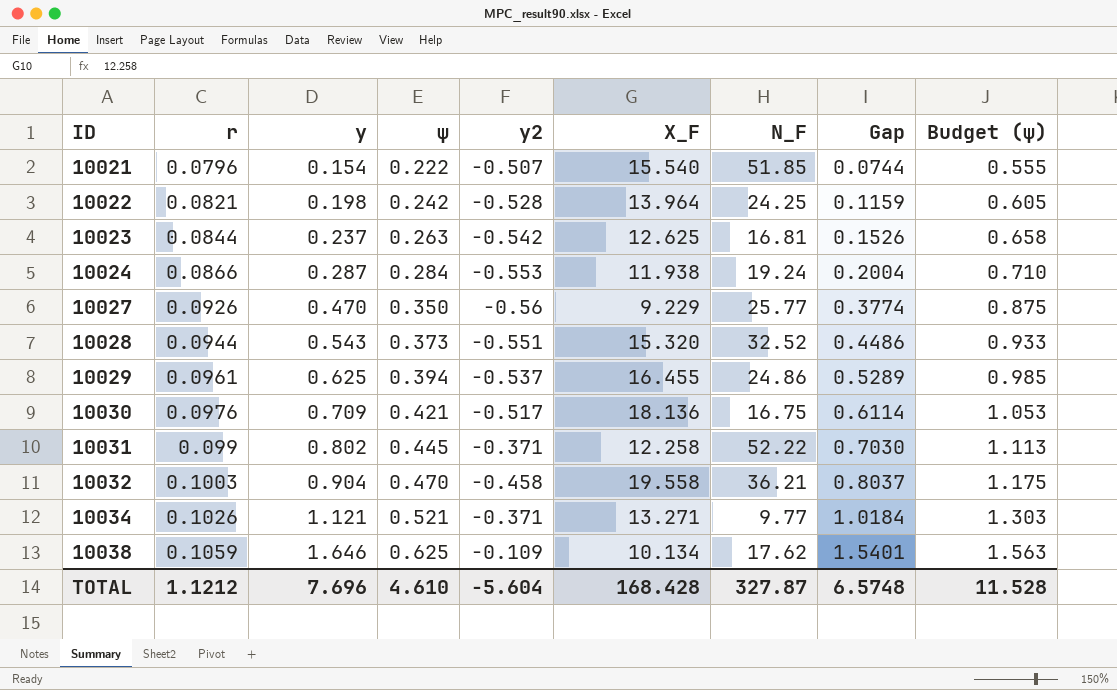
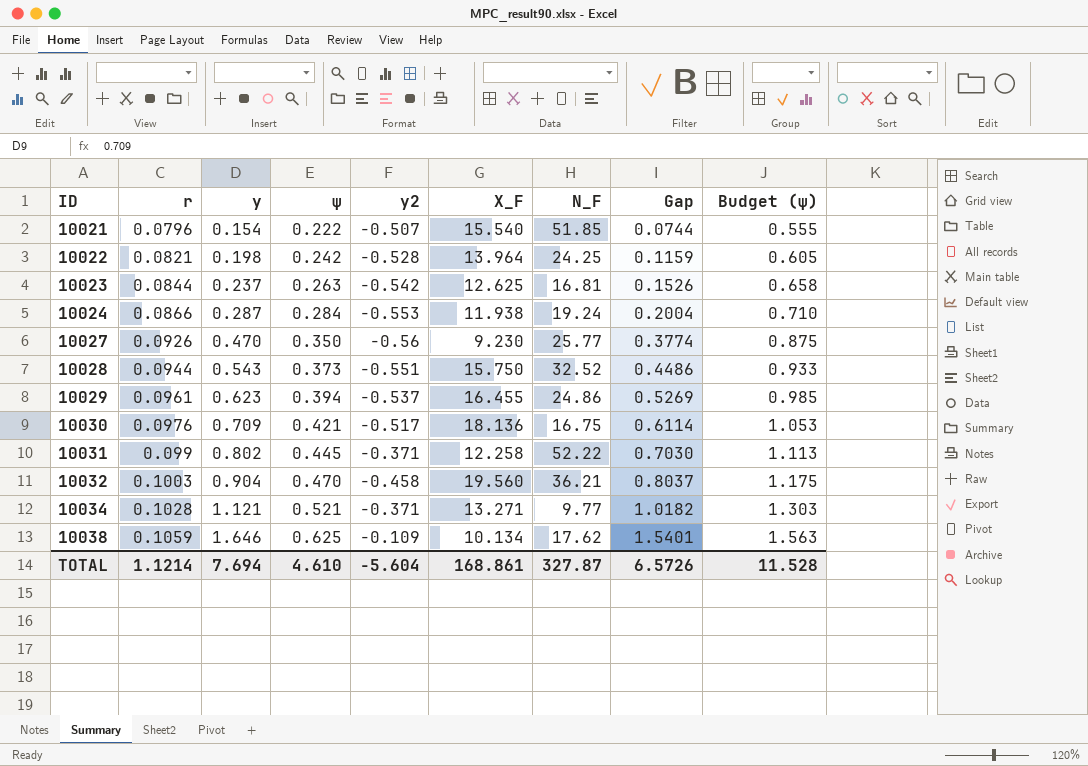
10027 | X_F: 9.229 -> 9.230
10028 | X_F: 15.320 -> 15.750
10029 | y: 0.625 -> 0.623
10029 | Gap: 0.5289 -> 0.5269
10032 | X_F: 19.558 -> 19.560
10034 | r: 0.1026 -> 0.1028
10034 | Gap: 1.0184 -> 1.0182
TOTAL | r: 1.1212 -> 1.1214
TOTAL | y: 7.696 -> 7.694
TOTAL | X_F: 168.428 -> 168.861
TOTAL | Gap: 6.5748 -> 6.5726

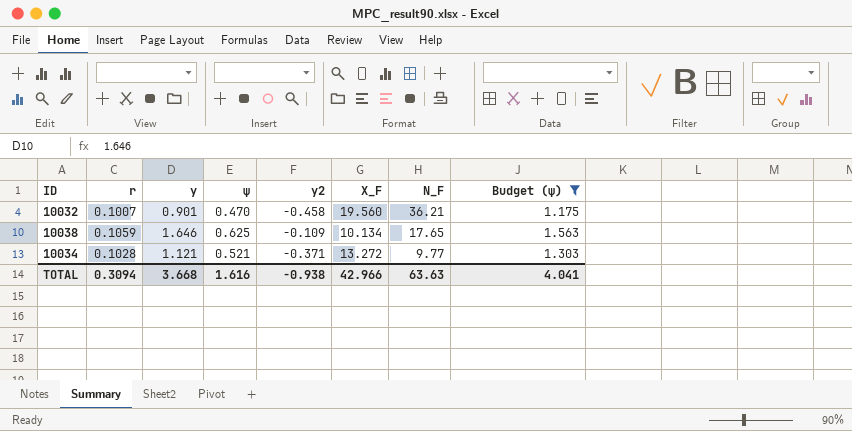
filter: none -> Budget (ψ) >= 1.175
row order: ID ascending -> N_F descending
column Gap | formula: [y] - [r] -> none
10032 | r: 0.1003 -> 0.1007
10032 | y: 0.904 -> 0.901
10038 | N_F: 17.62 -> 17.65
10034 | X_F: 13.271 -> 13.272
TOTAL | r: 1.1214 -> 0.3094
TOTAL | y: 7.694 -> 3.668
TOTAL | ψ: 4.610 -> 1.616
TOTAL | y2: -5.604 -> -0.938
TOTAL | X_F: 168.861 -> 42.966
TOTAL | N_F: 327.87 -> 63.63
TOTAL | Budget (ψ): 11.528 -> 4.041

